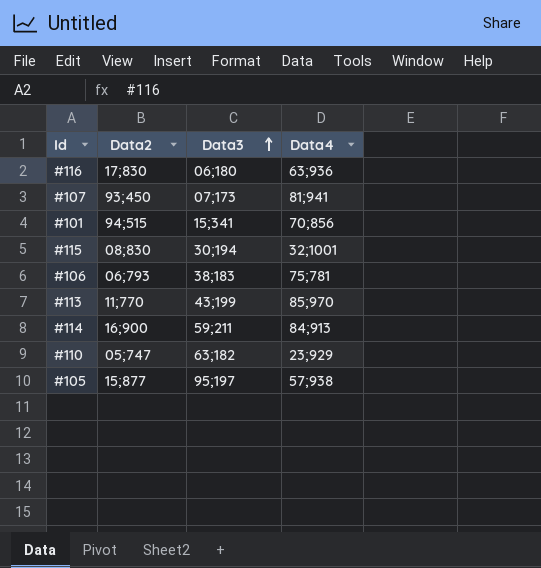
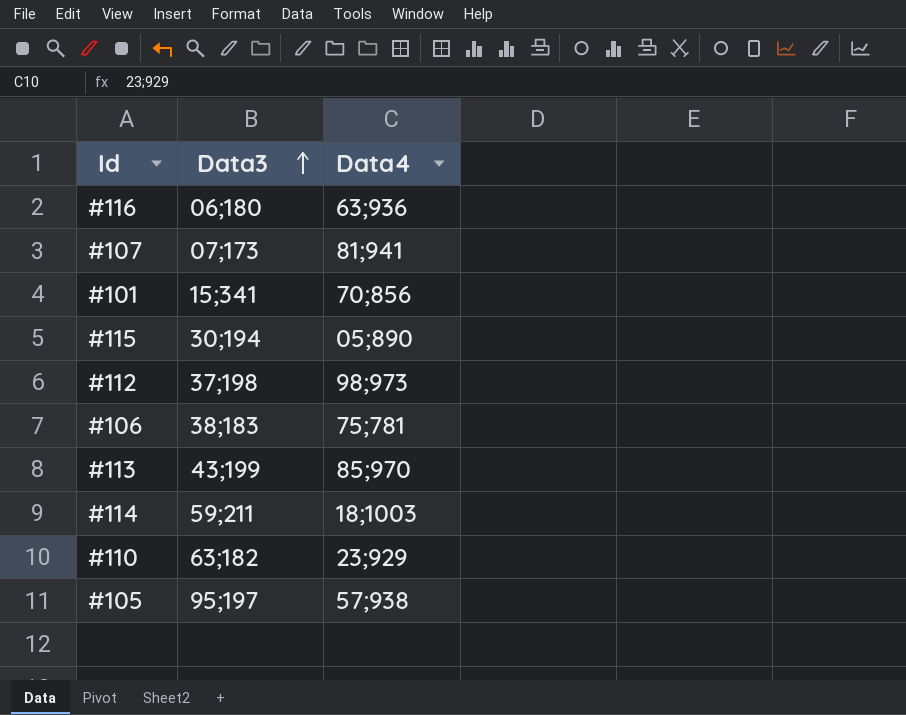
column Data2 | position: 2 -> none
#115 | Data4: 32;1001 -> 05;890
row #112: none -> 37;198 | 98;973
#114 | Data4: 84;913 -> 18;1003

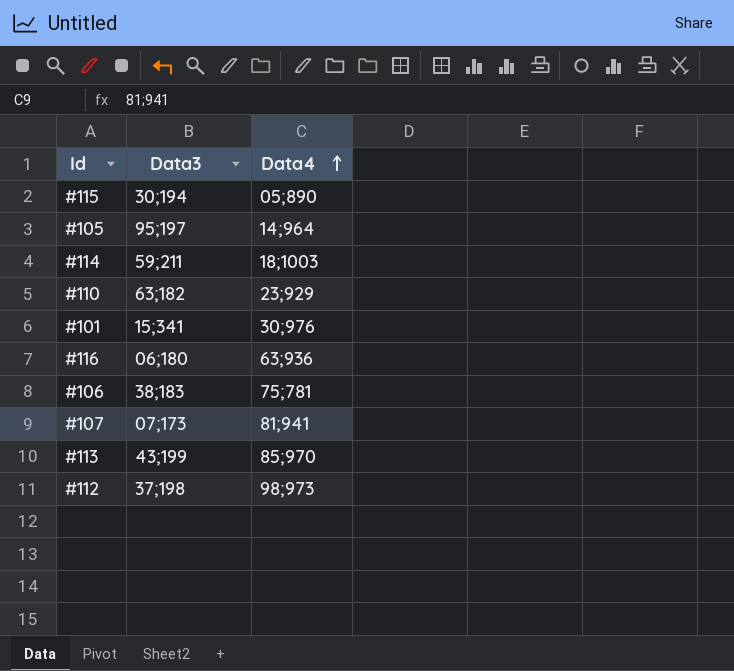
row order: Data3 ascending -> Data4 ascending
#105 | Data4: 57;938 -> 14;964
#101 | Data4: 70;856 -> 30;976

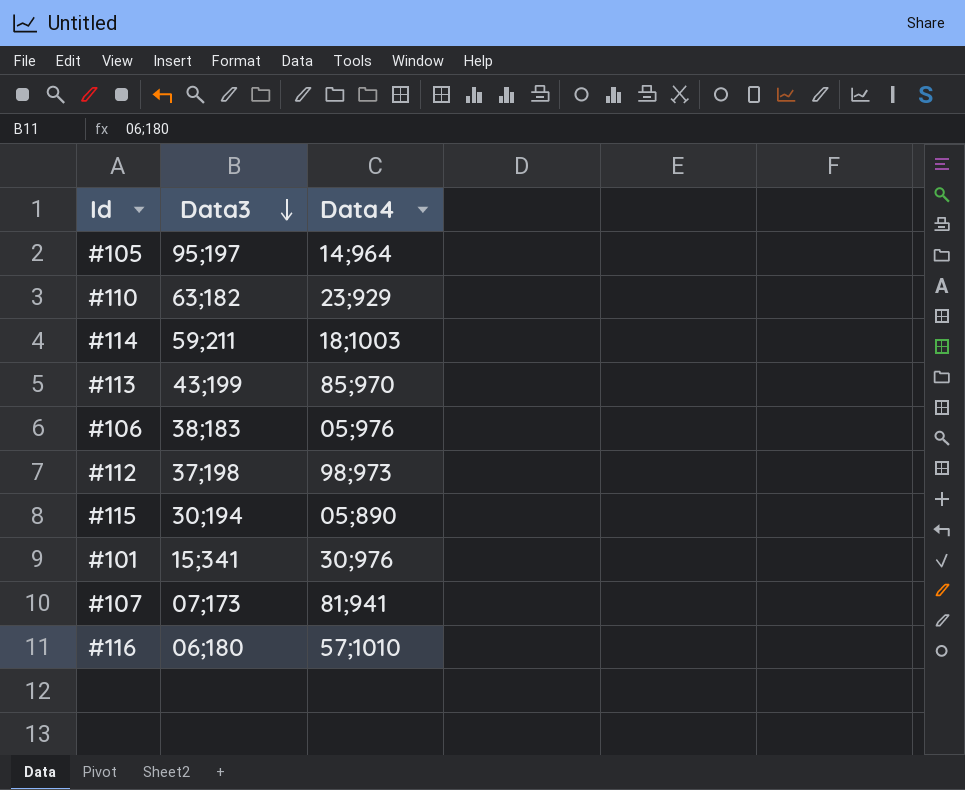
row order: Data4 ascending -> Data3 descending
#106 | Data4: 75;781 -> 05;976
#116 | Data4: 63;936 -> 57;1010

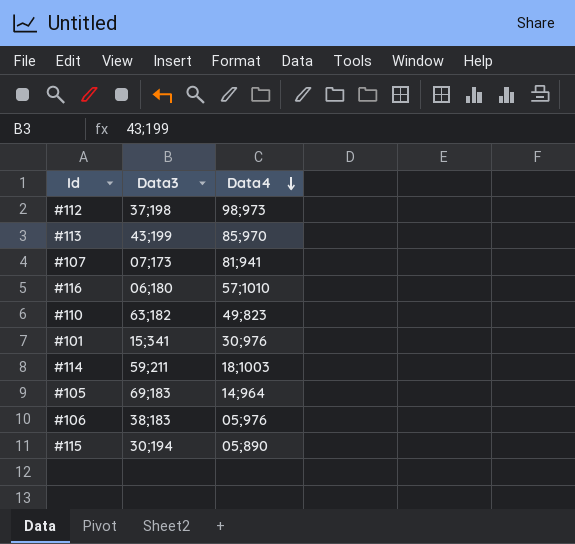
row order: Data3 descending -> Data4 descending
#110 | Data4: 23;929 -> 49;823
#105 | Data3: 95;197 -> 69;183

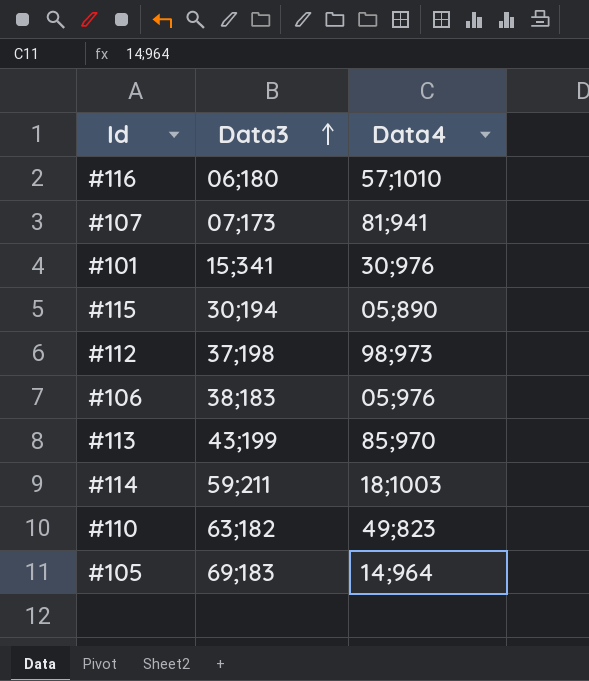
row order: Data4 descending -> Data3 ascending

